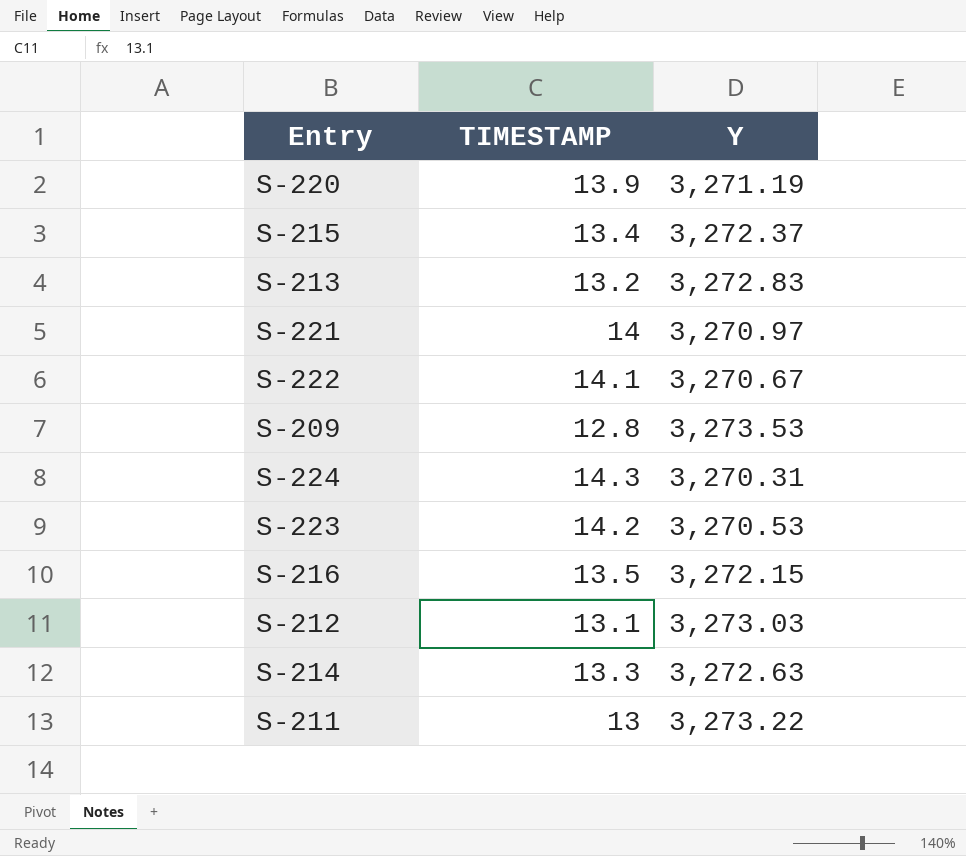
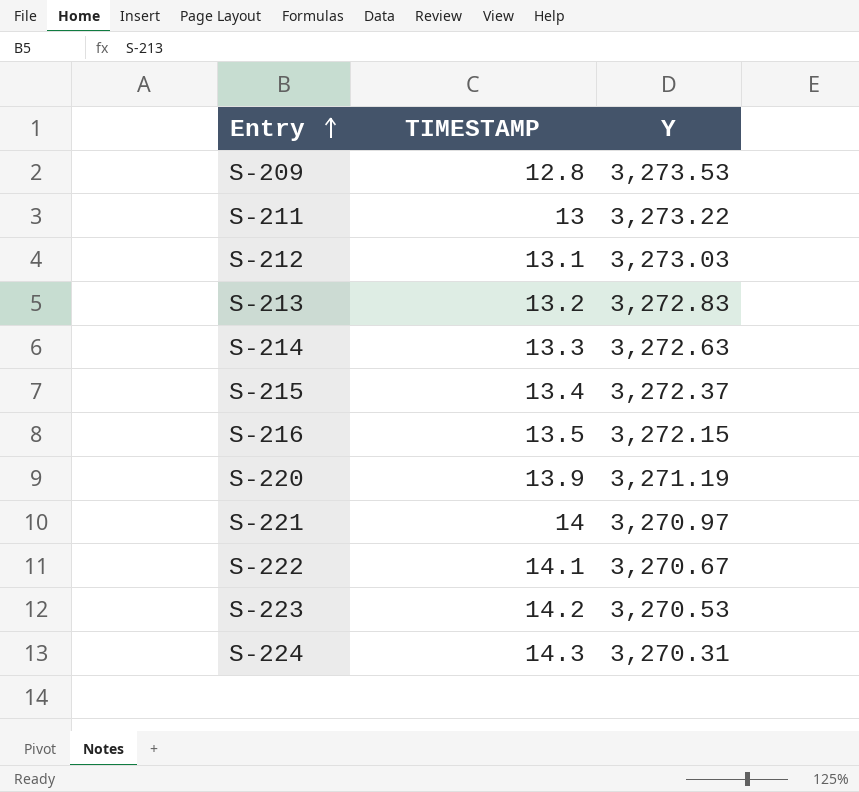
row order: none -> Entry ascending

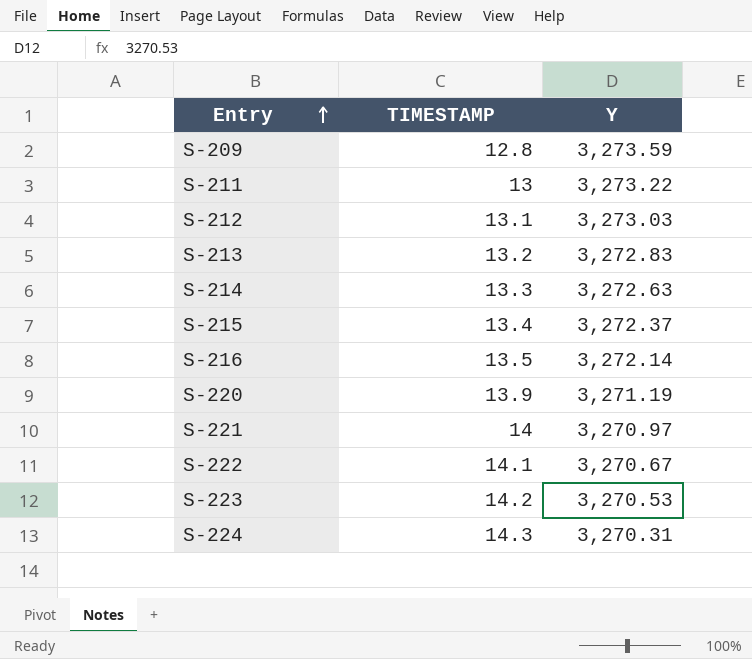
S-209 | Y: 3,273.53 -> 3,273.59
S-216 | Y: 3,272.15 -> 3,272.14

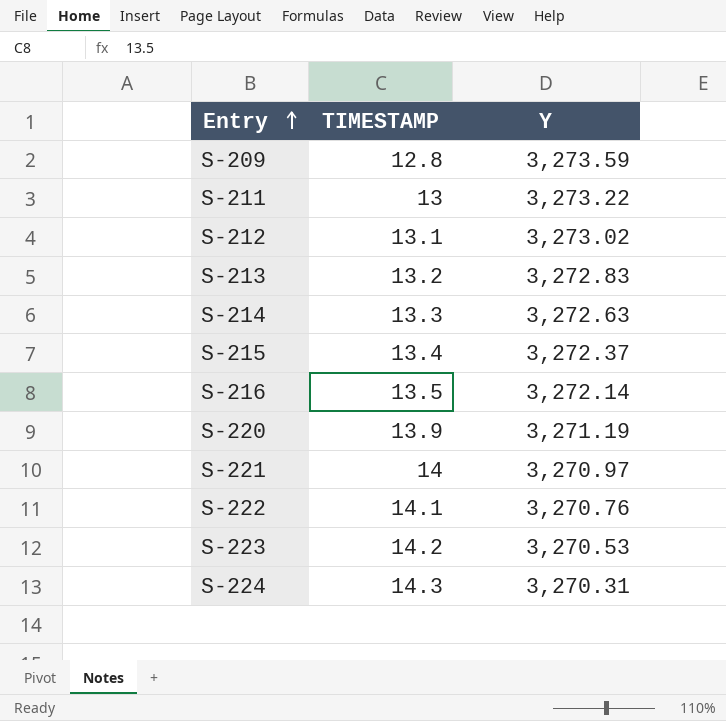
S-212 | Y: 3,273.03 -> 3,273.02
S-222 | Y: 3,270.67 -> 3,270.76

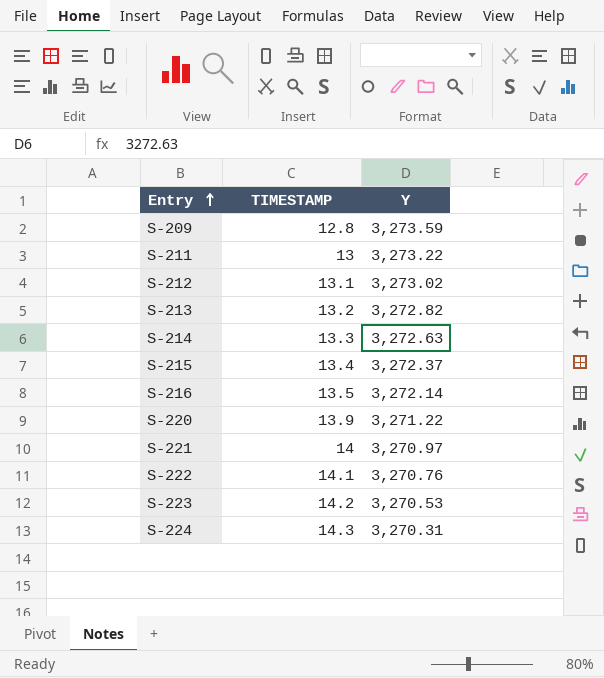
S-213 | Y: 3,272.83 -> 3,272.82
S-220 | Y: 3,271.19 -> 3,271.22

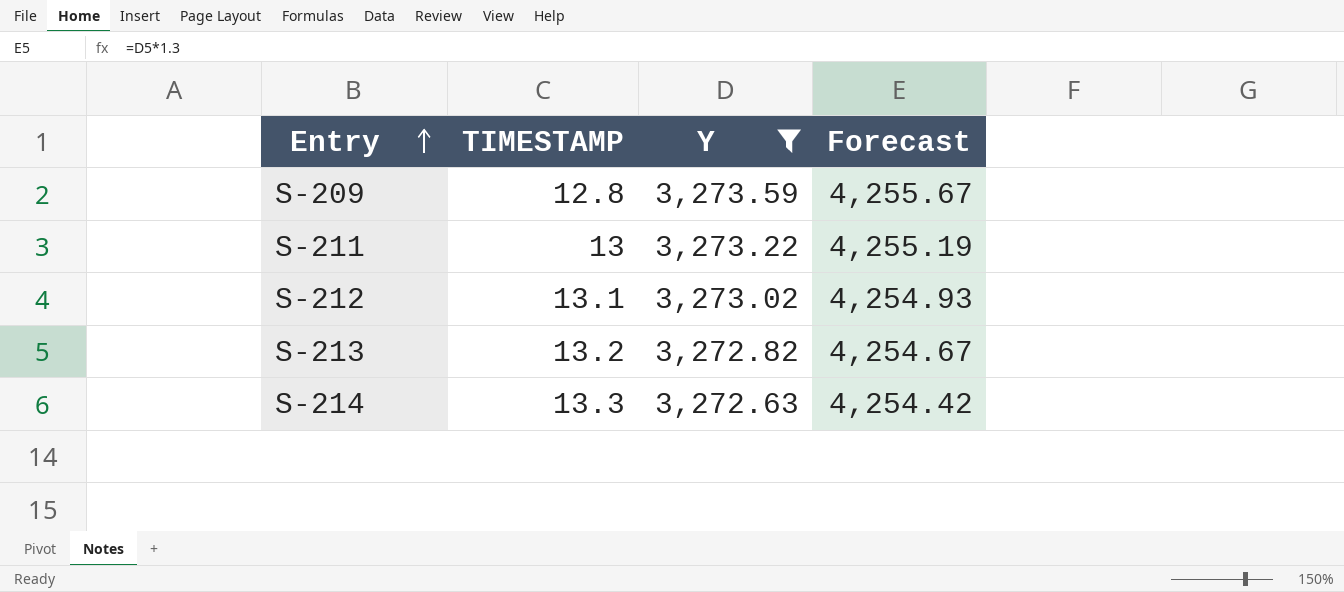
filter: none -> Y >= 3,272.63
column Forecast | formula: none -> [Y] * 1.3

